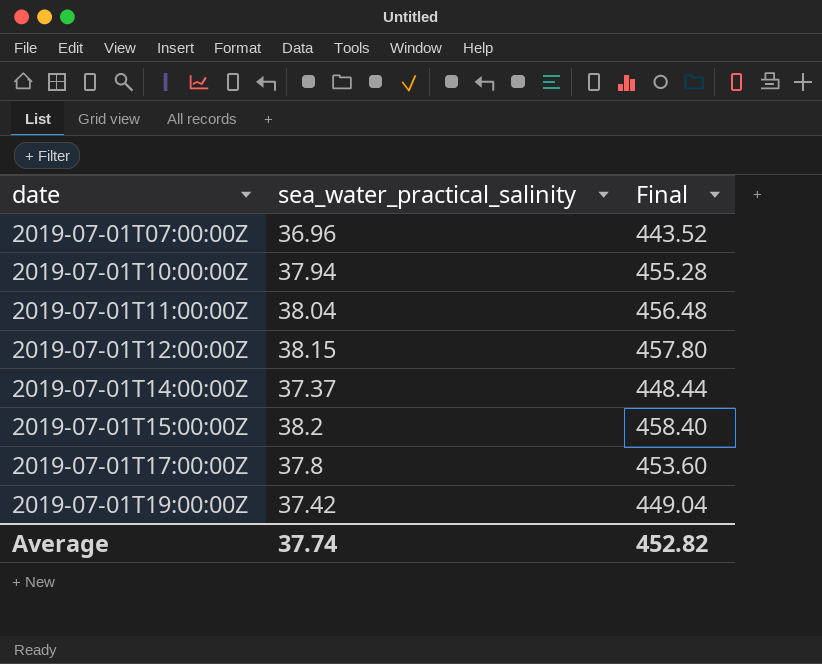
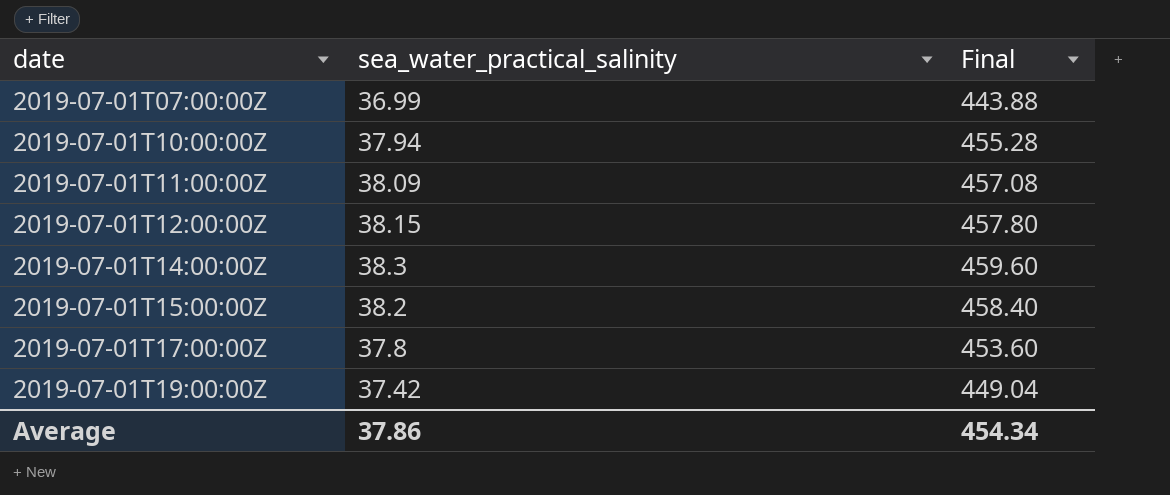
2019-07-01T07:00:00Z | sea_water_practical_salinity: 36.96 -> 36.99
2019-07-01T07:00:00Z | Final: 443.52 -> 443.88
2019-07-01T11:00:00Z | sea_water_practical_salinity: 38.04 -> 38.09
2019-07-01T11:00:00Z | Final: 456.48 -> 457.08
2019-07-01T14:00:00Z | sea_water_practical_salinity: 37.37 -> 38.3
2019-07-01T14:00:00Z | Final: 448.44 -> 459.60
Average | sea_water_practical_salinity: 37.74 -> 37.86
Average | Final: 452.82 -> 454.34

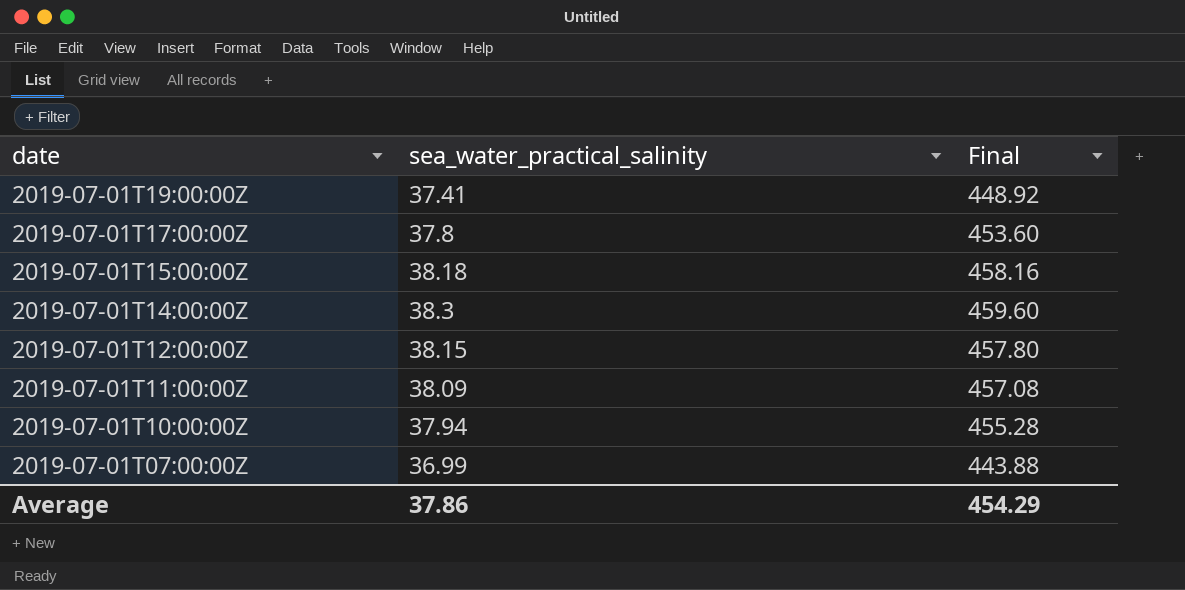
row order: date ascending -> date descending
2019-07-01T19:00:00Z | sea_water_practical_salinity: 37.42 -> 37.41
2019-07-01T19:00:00Z | Final: 449.04 -> 448.92
2019-07-01T15:00:00Z | sea_water_practical_salinity: 38.2 -> 38.18
2019-07-01T15:00:00Z | Final: 458.40 -> 458.16
Average | Final: 454.34 -> 454.29

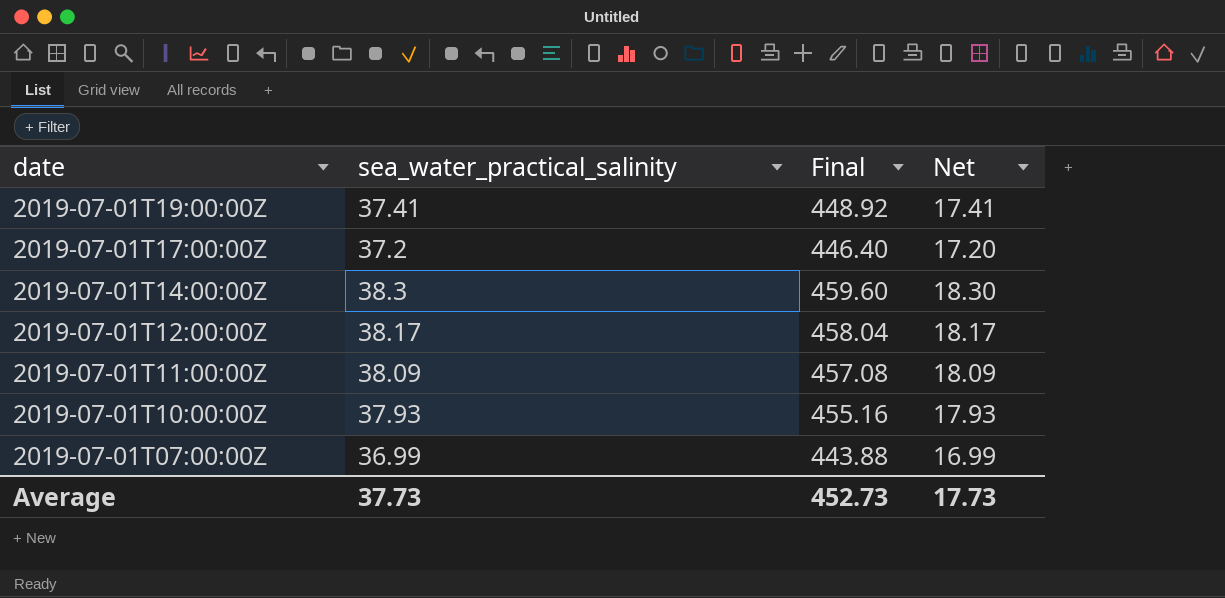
column Net | formula: none -> [sea_water_practical_salinity] - 20
row 2019-07-01T15:00:00Z: 38.18 | 458.16 -> none
2019-07-01T17:00:00Z | sea_water_practical_salinity: 37.8 -> 37.2
2019-07-01T17:00:00Z | Final: 453.60 -> 446.40
2019-07-01T12:00:00Z | sea_water_practical_salinity: 38.15 -> 38.17
2019-07-01T12:00:00Z | Final: 457.80 -> 458.04
2019-07-01T10:00:00Z | sea_water_practical_salinity: 37.94 -> 37.93
2019-07-01T10:00:00Z | Final: 455.28 -> 455.16
Average | sea_water_practical_salinity: 37.86 -> 37.73
Average | Final: 454.29 -> 452.73

